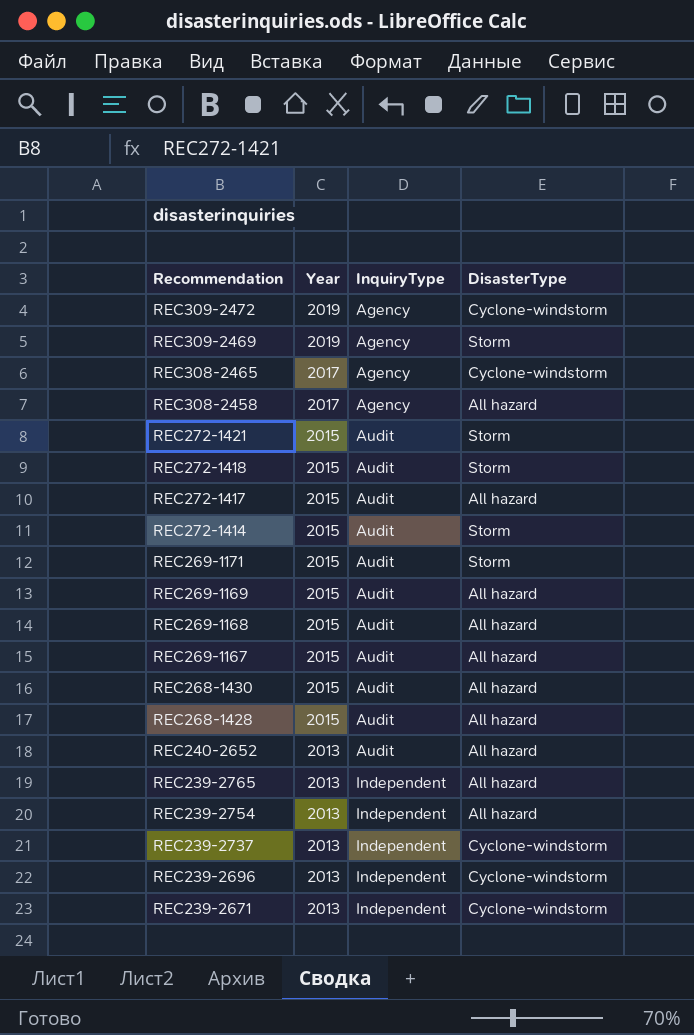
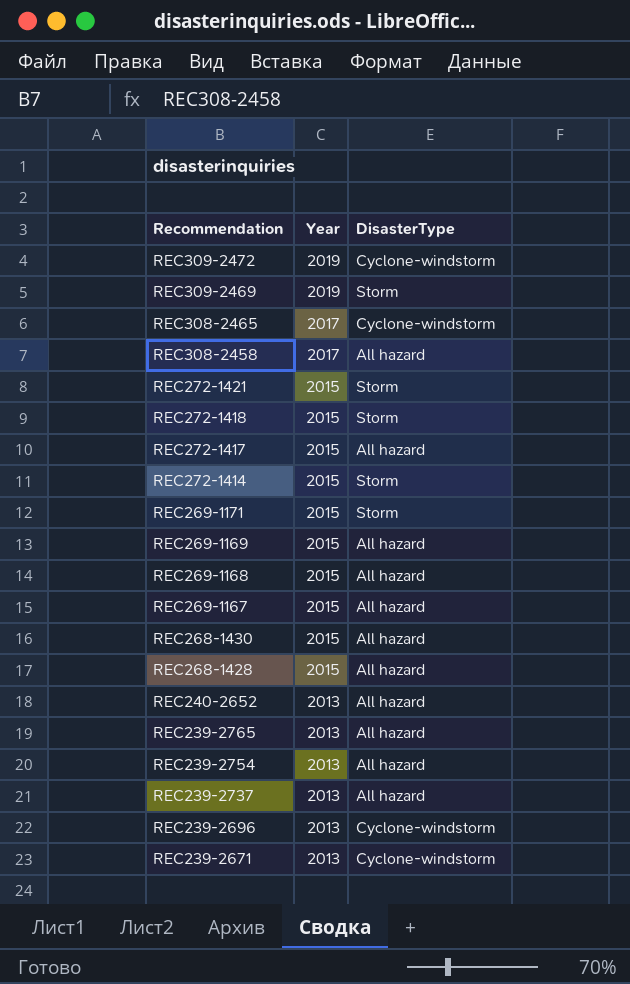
column InquiryType | position: 3 -> none
REC239-2737 | DisasterType: Cyclone-windstorm -> All hazard

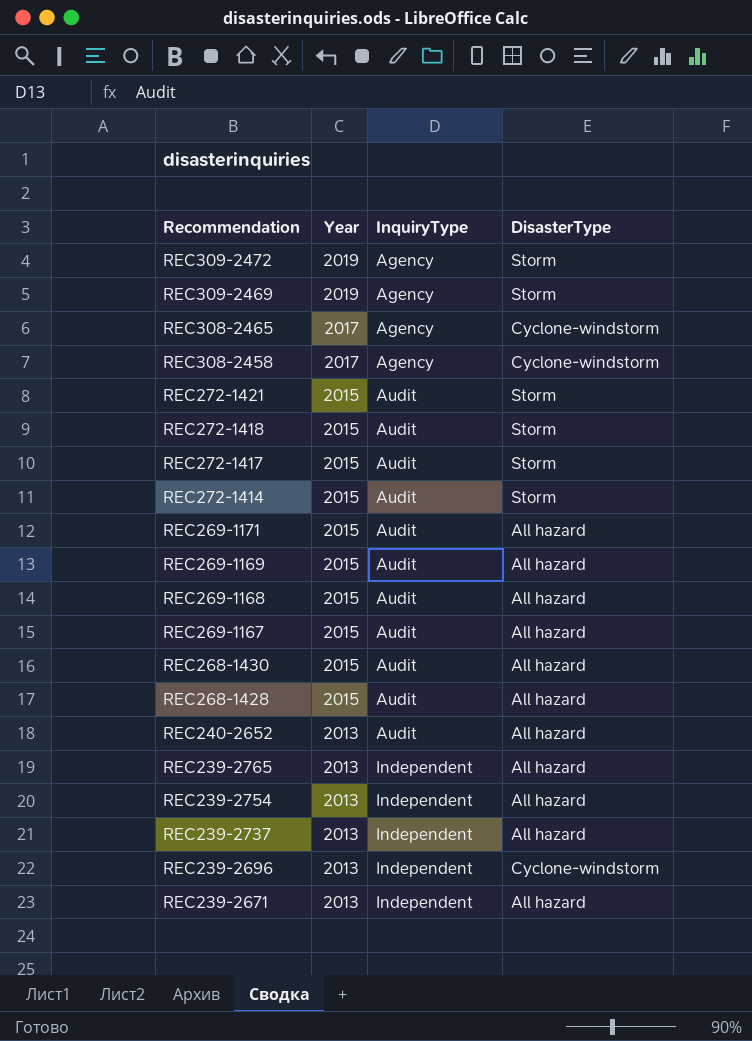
column InquiryType | position: none -> 3
REC309-2472 | DisasterType: Cyclone-windstorm -> Storm
REC308-2458 | DisasterType: All hazard -> Cyclone-windstorm
REC272-1417 | DisasterType: All hazard -> Storm
REC269-1171 | DisasterType: Storm -> All hazard
REC239-2671 | DisasterType: Cyclone-windstorm -> All hazard

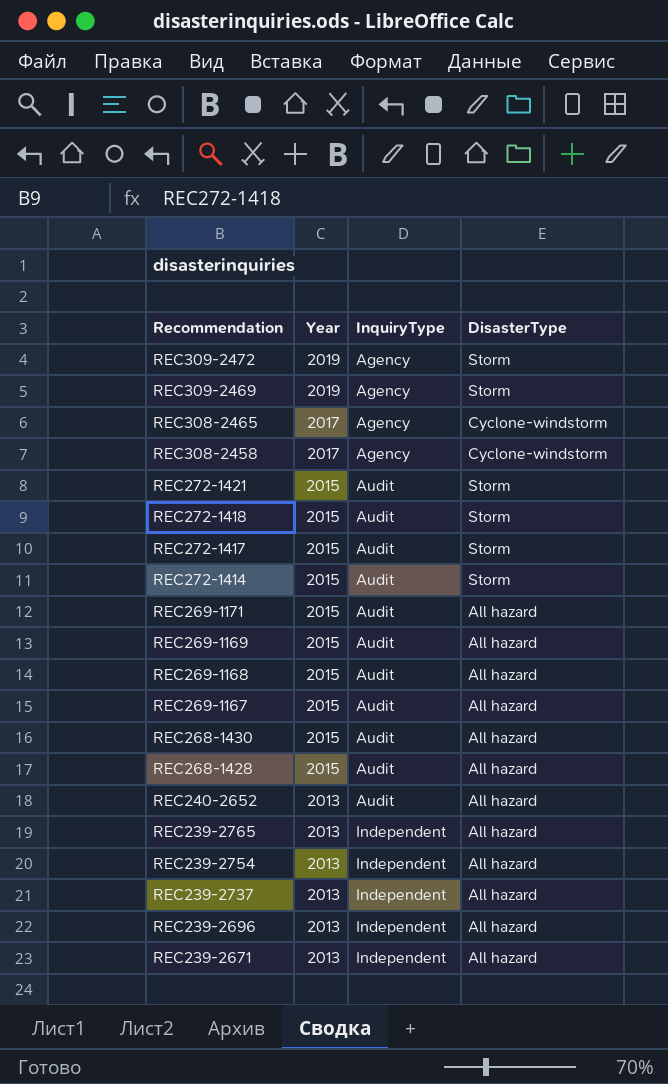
REC239-2696 | DisasterType: Cyclone-windstorm -> All hazard

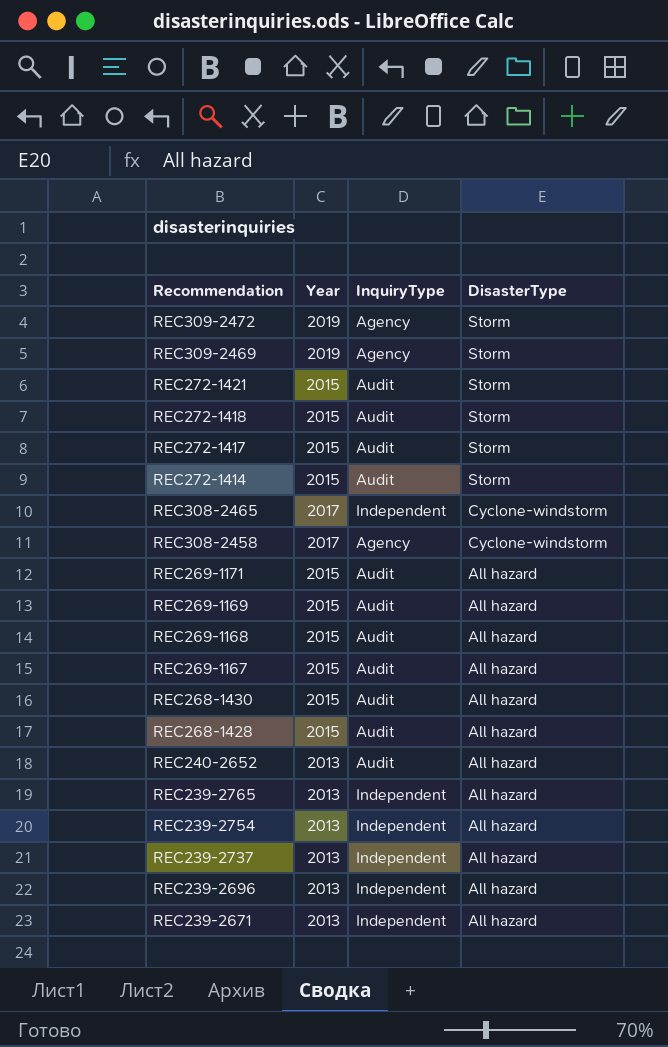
row order: Recommendation descending -> DisasterType descending
REC308-2465 | InquiryType: Agency -> Independent

